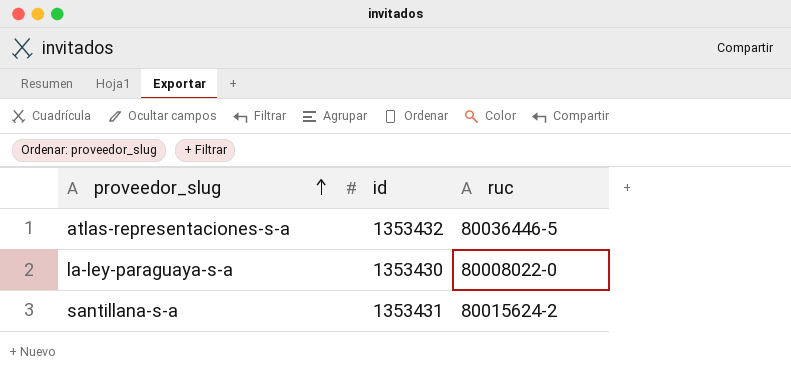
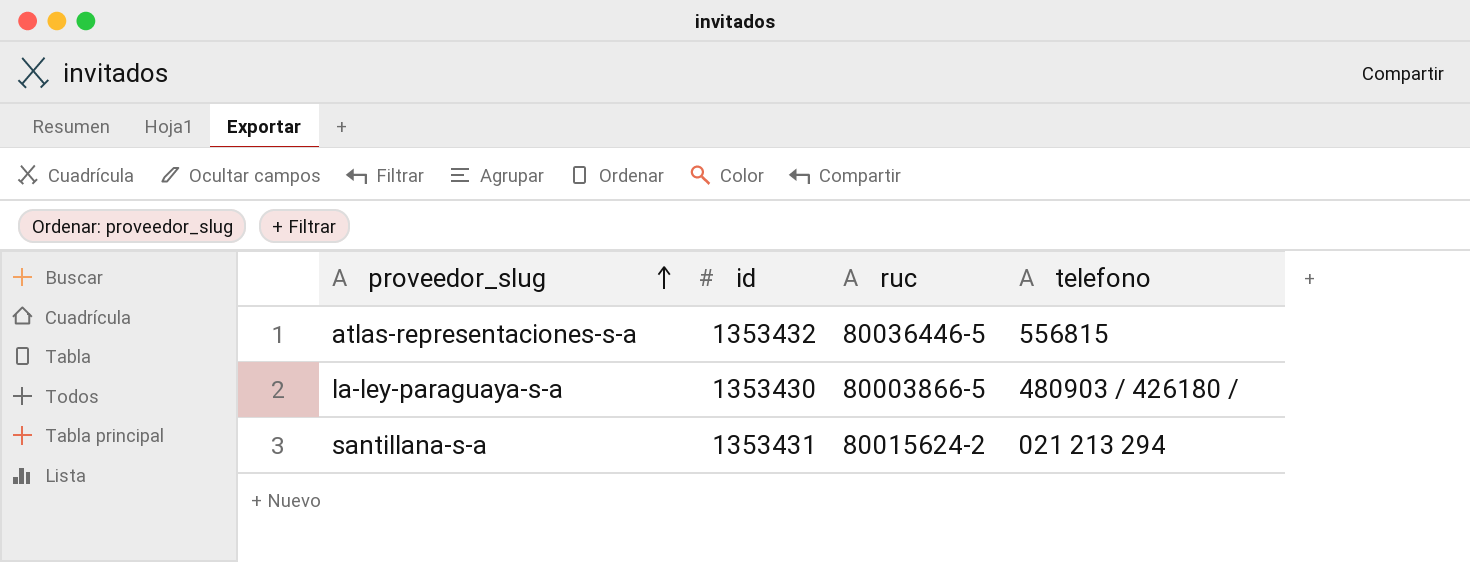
column telefono | position: none -> 4
la-ley-paraguaya-s-a | ruc: 80008022-0 -> 80003866-5

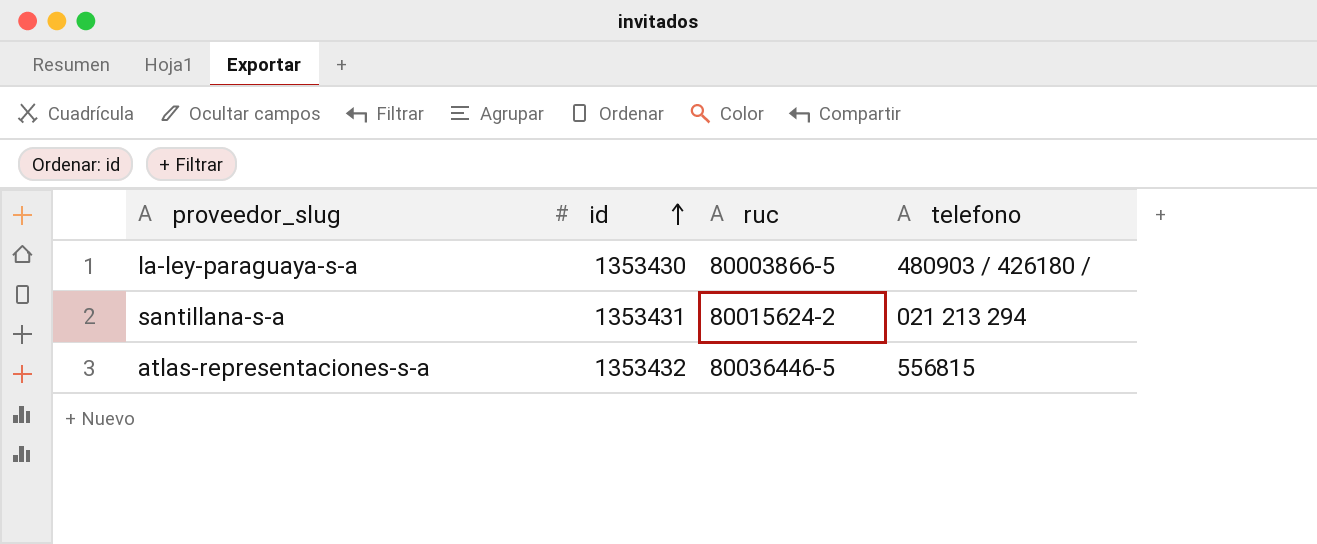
row order: proveedor_slug ascending -> id ascending

